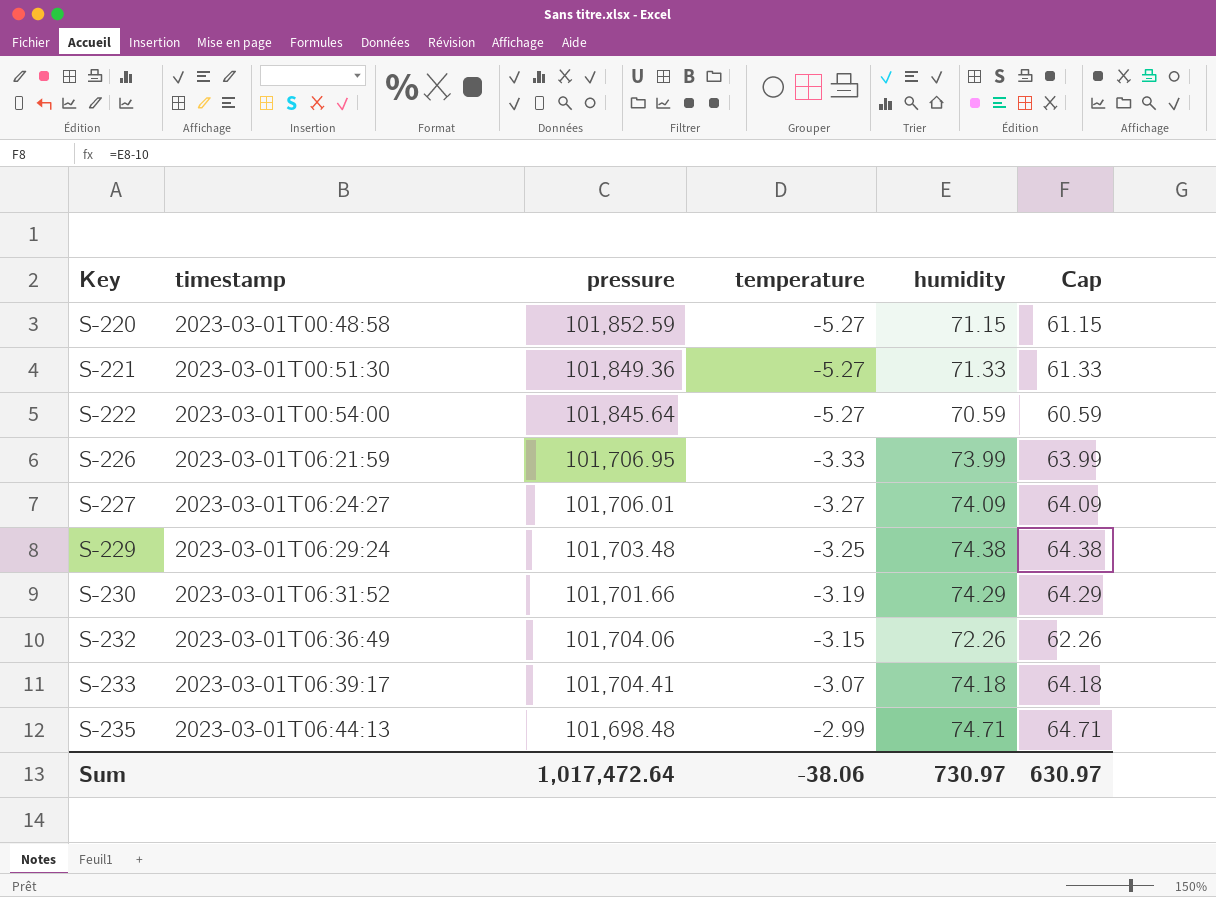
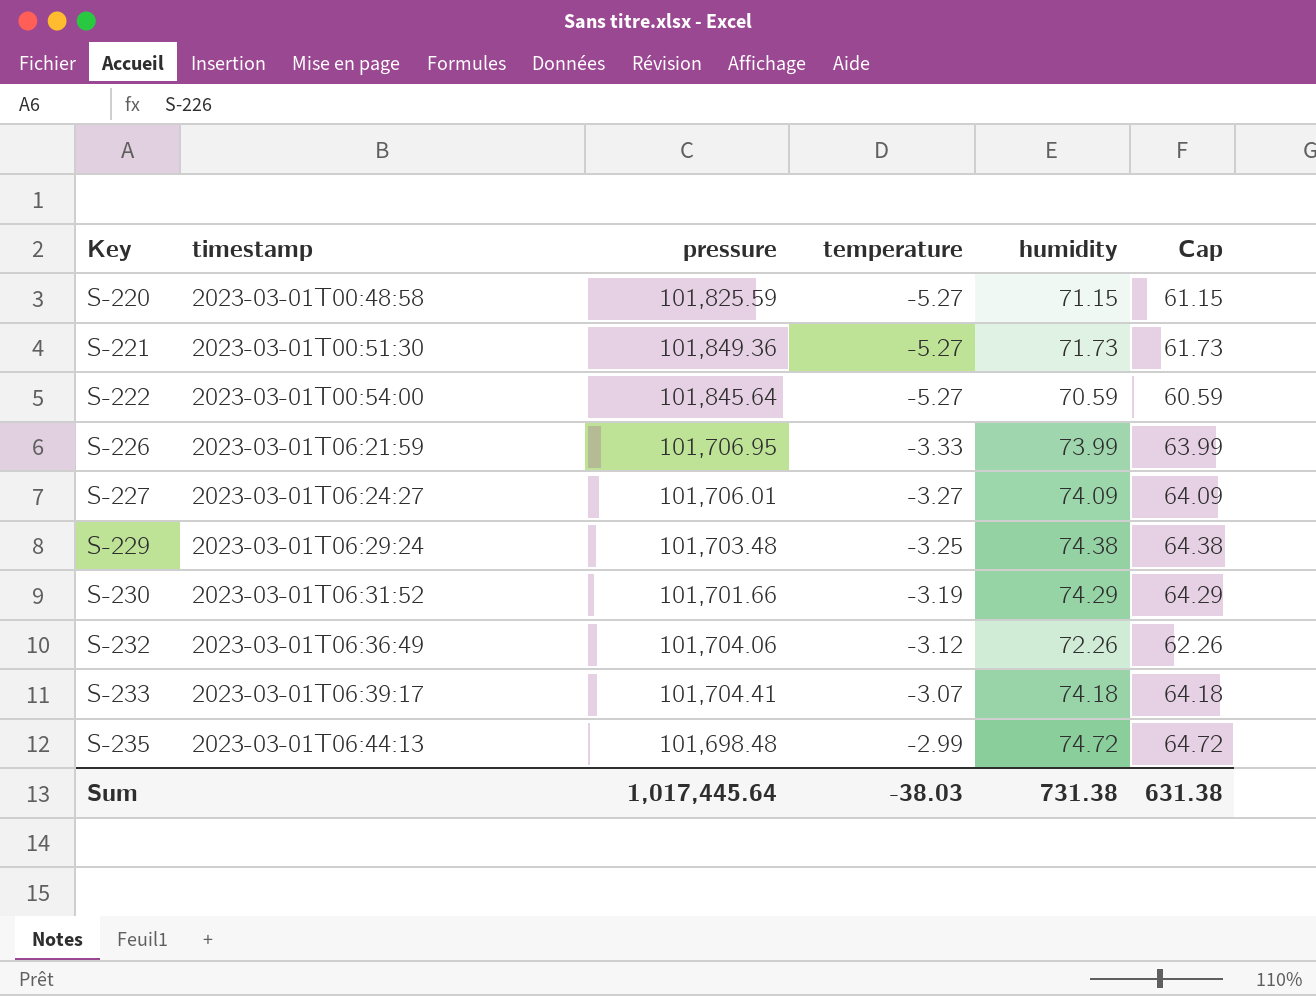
S-220 | pressure: 101,852.59 -> 101,825.59
S-221 | humidity: 71.33 -> 71.73
S-221 | Cap: 61.33 -> 61.73
S-232 | temperature: -3.15 -> -3.12
S-235 | humidity: 74.71 -> 74.72
S-235 | Cap: 64.71 -> 64.72
Sum | pressure: 1,017,472.64 -> 1,017,445.64
Sum | temperature: -38.06 -> -38.03
Sum | humidity: 730.97 -> 731.38
Sum | Cap: 630.97 -> 631.38

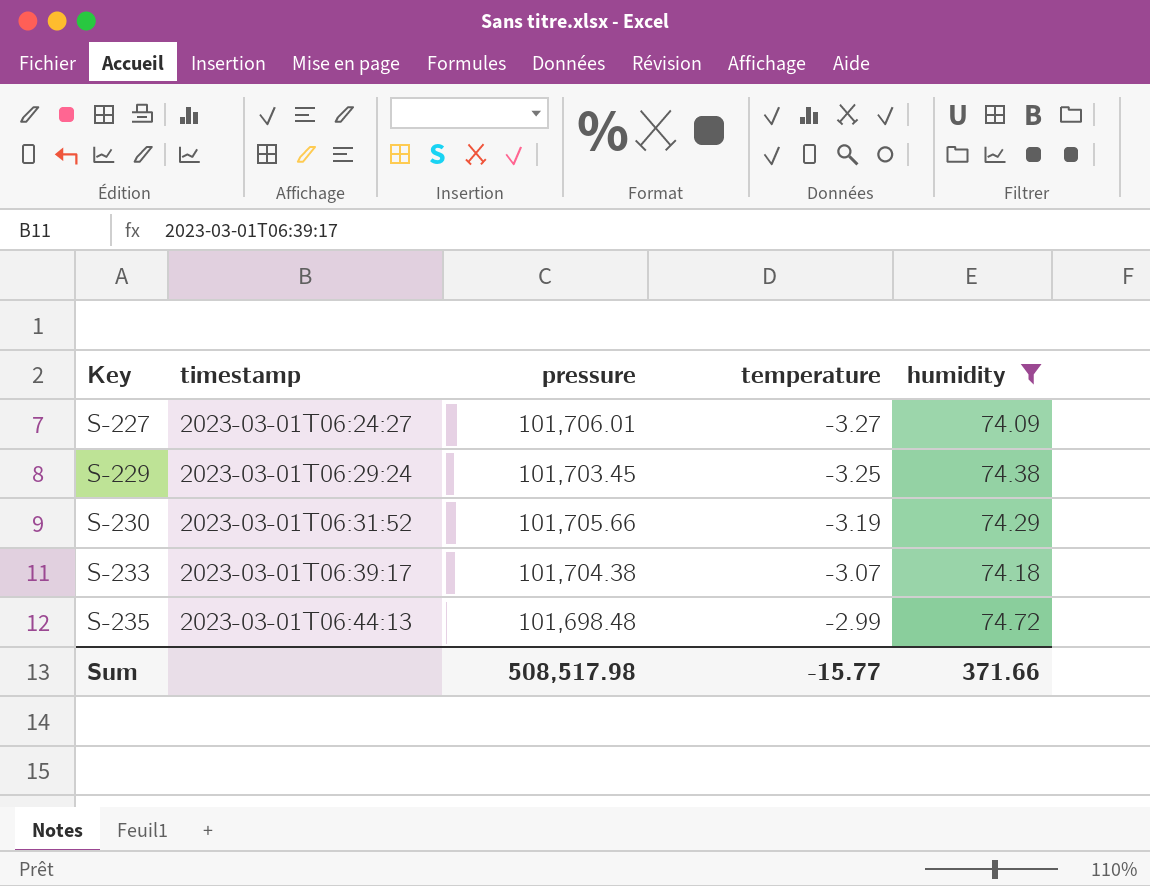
filter: none -> humidity >= 74.09
column Cap | formula: [humidity] - 10 -> none
S-229 | pressure: 101,703.48 -> 101,703.45
S-230 | pressure: 101,701.66 -> 101,705.66
S-233 | pressure: 101,704.41 -> 101,704.38
Sum | pressure: 1,017,445.64 -> 508,517.98
Sum | temperature: -38.03 -> -15.77
Sum | humidity: 731.38 -> 371.66

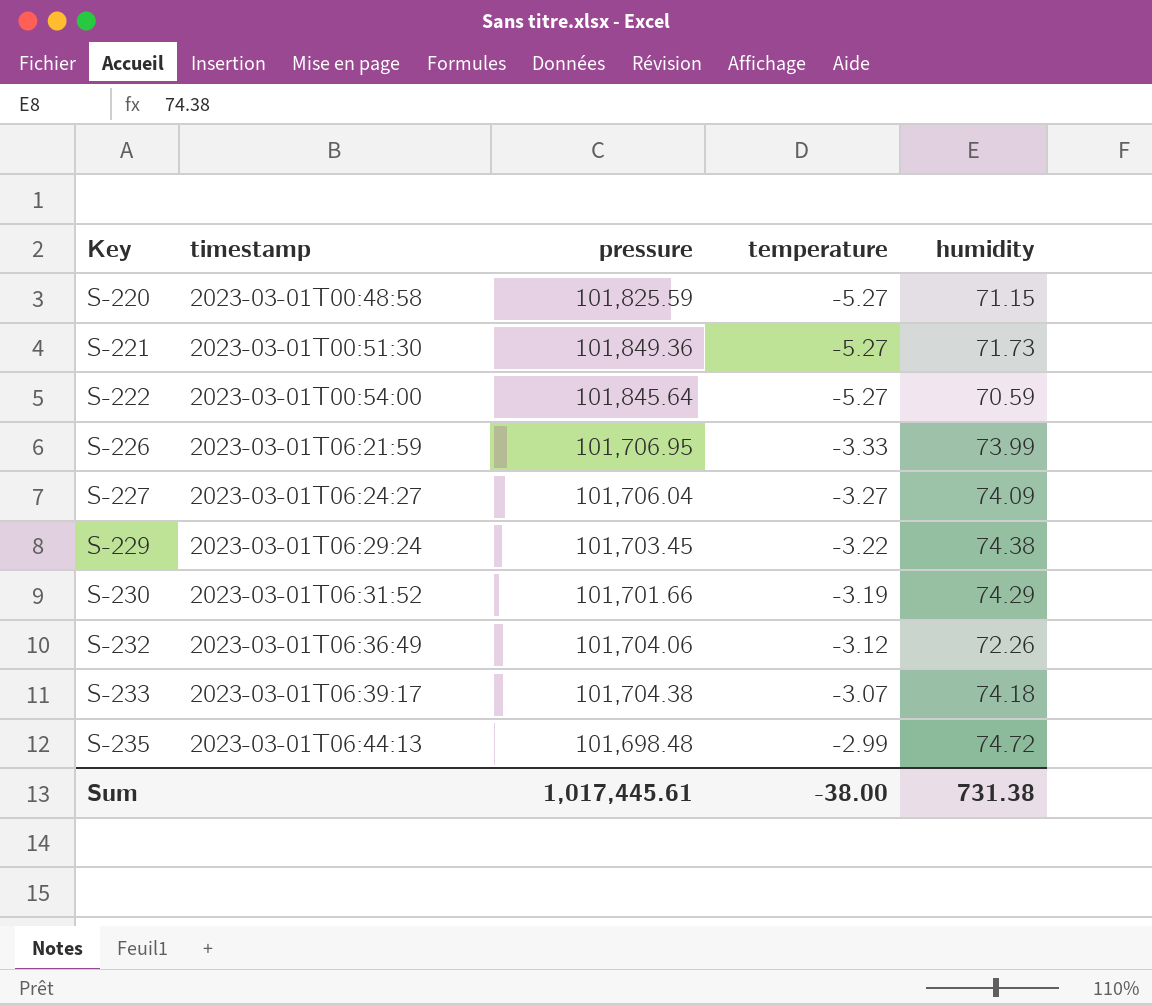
filter: humidity >= 74.09 -> none
S-227 | pressure: 101,706.01 -> 101,706.04
S-229 | temperature: -3.25 -> -3.22
S-230 | pressure: 101,705.66 -> 101,701.66
Sum | pressure: 508,517.98 -> 1,017,445.61
Sum | temperature: -15.77 -> -38.00
Sum | humidity: 371.66 -> 731.38

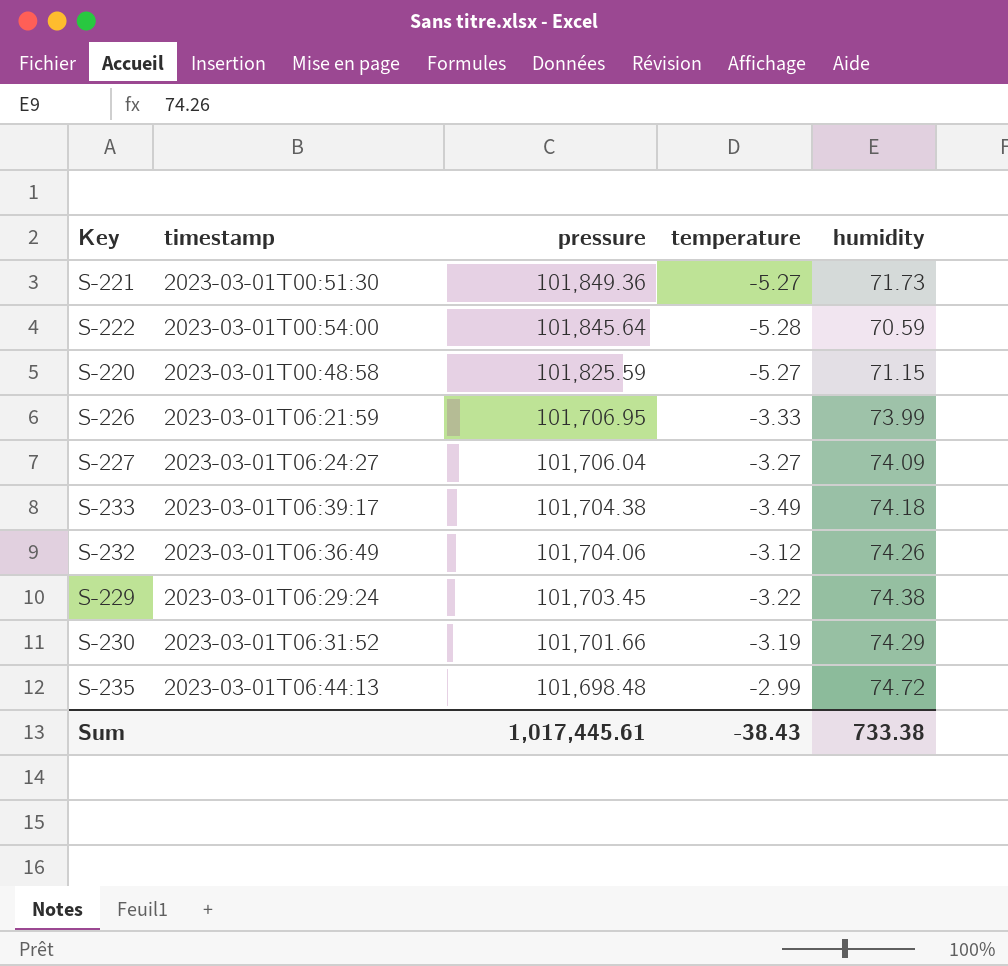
row order: Key ascending -> pressure descending
S-222 | temperature: -5.27 -> -5.28
S-233 | temperature: -3.07 -> -3.49
S-232 | humidity: 72.26 -> 74.26
Sum | temperature: -38.00 -> -38.43
Sum | humidity: 731.38 -> 733.38

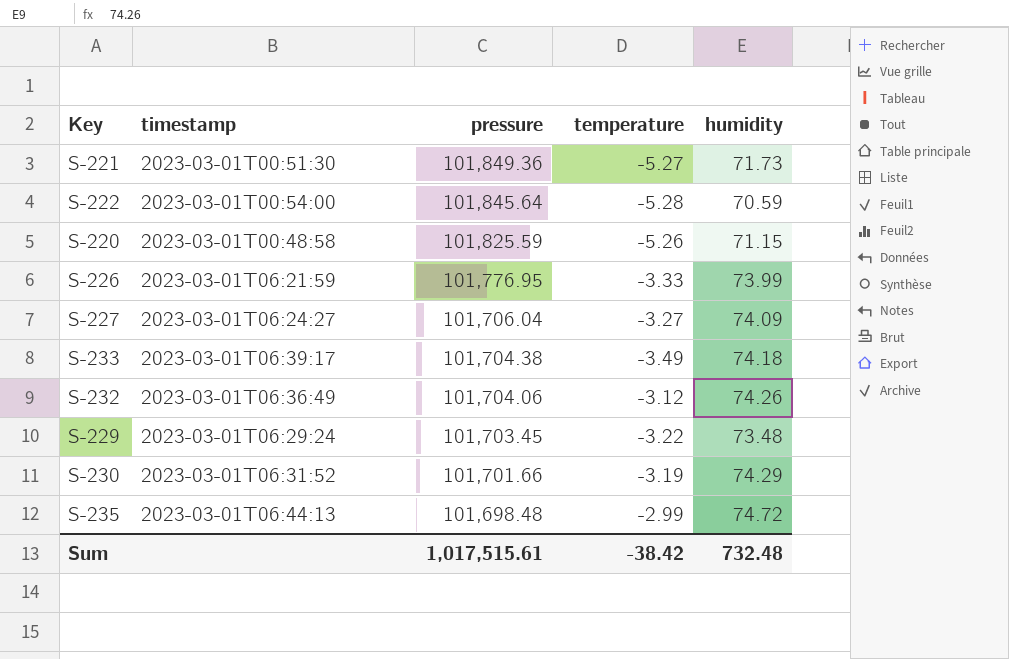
S-220 | temperature: -5.27 -> -5.26
S-226 | pressure: 101,706.95 -> 101,776.95
S-229 | humidity: 74.38 -> 73.48
Sum | pressure: 1,017,445.61 -> 1,017,515.61
Sum | temperature: -38.43 -> -38.42
Sum | humidity: 733.38 -> 732.48

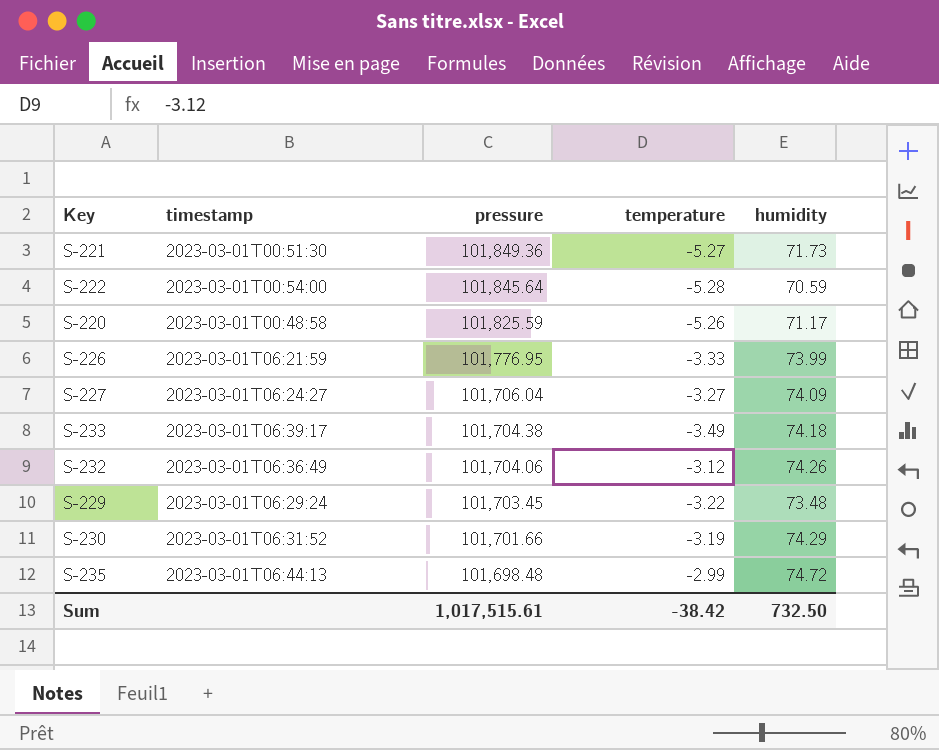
S-220 | humidity: 71.15 -> 71.17
Sum | humidity: 732.48 -> 732.50

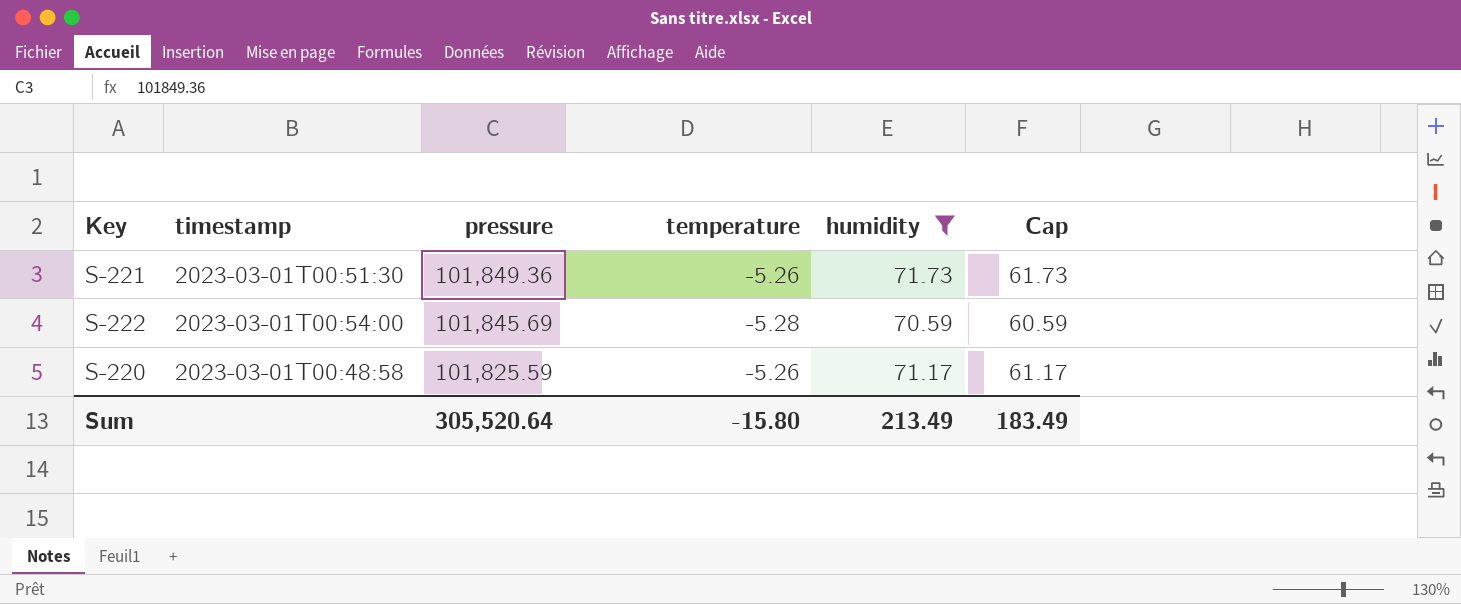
filter: none -> humidity <= 71.73
column Cap | formula: none -> [humidity] - 10
S-221 | temperature: -5.27 -> -5.26
S-222 | pressure: 101,845.64 -> 101,845.69
Sum | pressure: 1,017,515.61 -> 305,520.64
Sum | temperature: -38.42 -> -15.80
Sum | humidity: 732.50 -> 213.49

